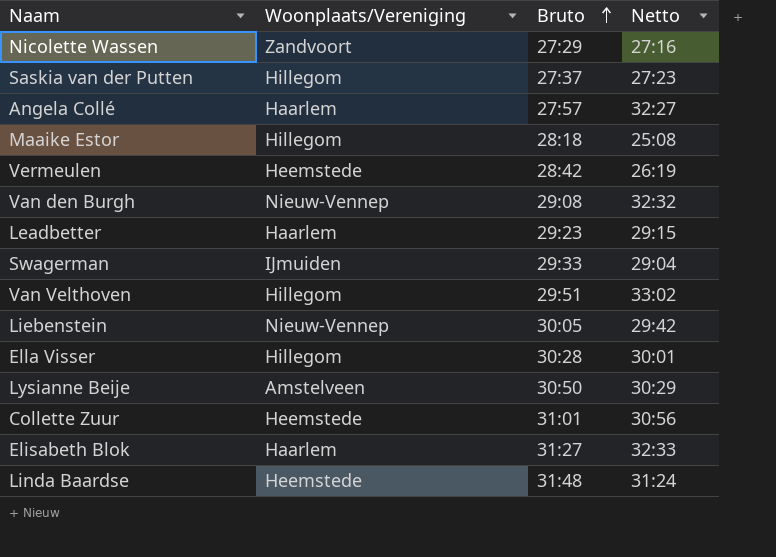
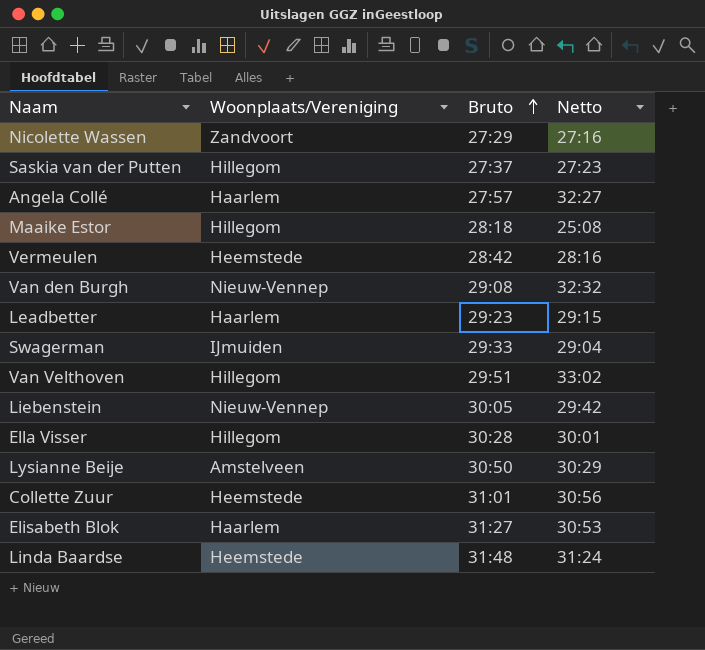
Vermeulen | Netto: 26:19 -> 28:16
Elisabeth Blok | Netto: 32:33 -> 30:53

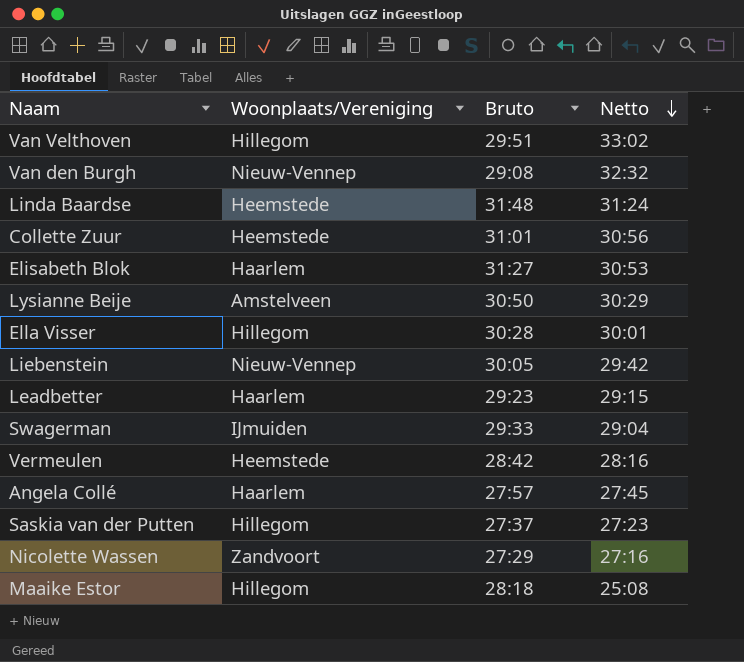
row order: Bruto ascending -> Netto descending
Angela Collé | Netto: 32:27 -> 27:45

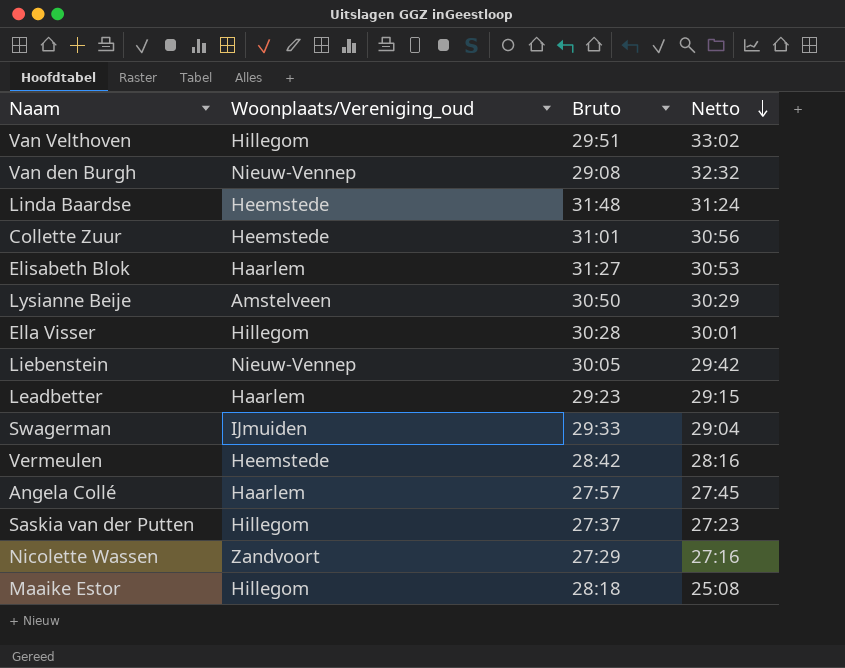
column name: Woonplaats/Vereniging -> Woonplaats/Vereniging_oud

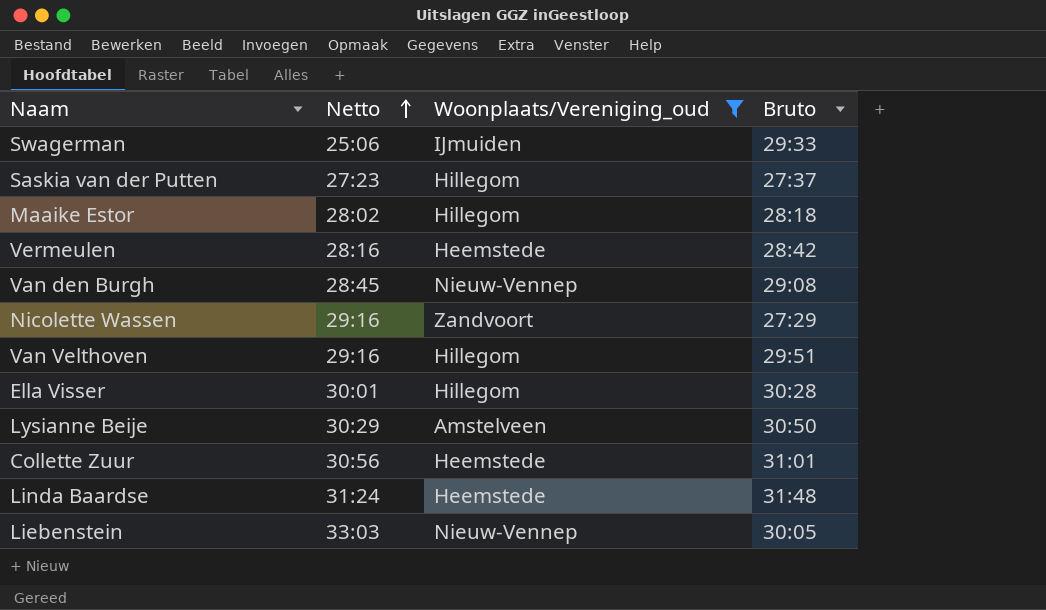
filter: none -> Woonplaats/Vereniging_oud != Haarlem
row order: Netto descending -> Netto ascending
column Netto | position: 4 -> 2
Swagerman | Netto: 29:04 -> 25:06
Maaike Estor | Netto: 25:08 -> 28:02
Van den Burgh | Netto: 32:32 -> 28:45
Nicolette Wassen | Netto: 27:16 -> 29:16
Van Velthoven | Netto: 33:02 -> 29:16
Liebenstein | Netto: 29:42 -> 33:03

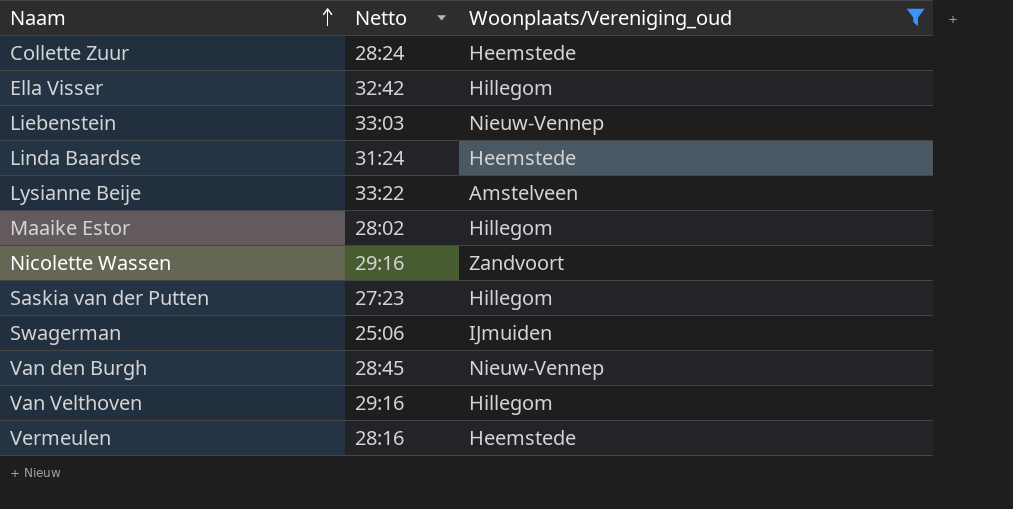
row order: Netto ascending -> Naam ascending
column Bruto | position: 4 -> none
Collette Zuur | Netto: 30:56 -> 28:24
Ella Visser | Netto: 30:01 -> 32:42
Lysianne Beije | Netto: 30:29 -> 33:22

